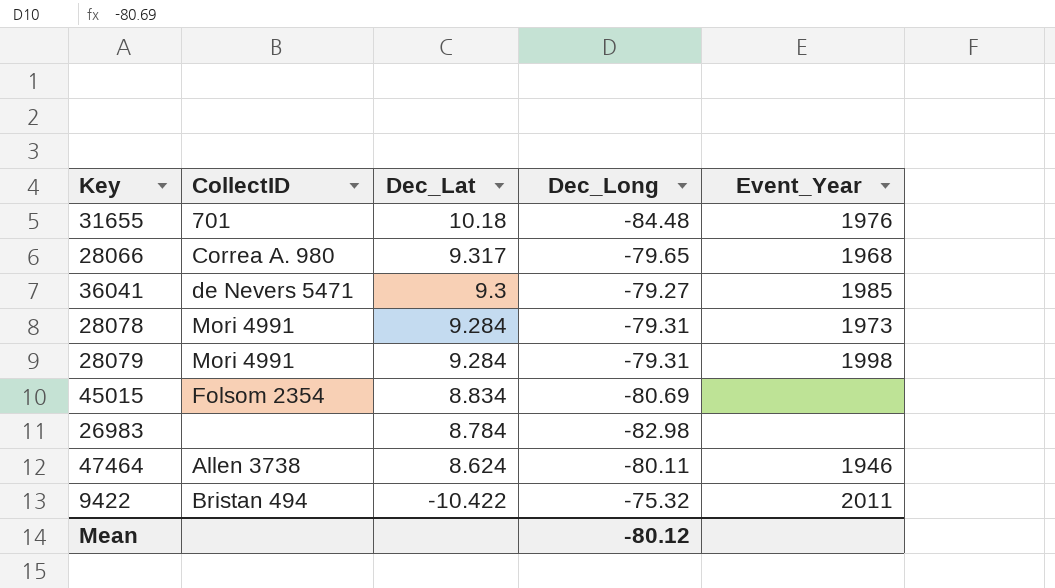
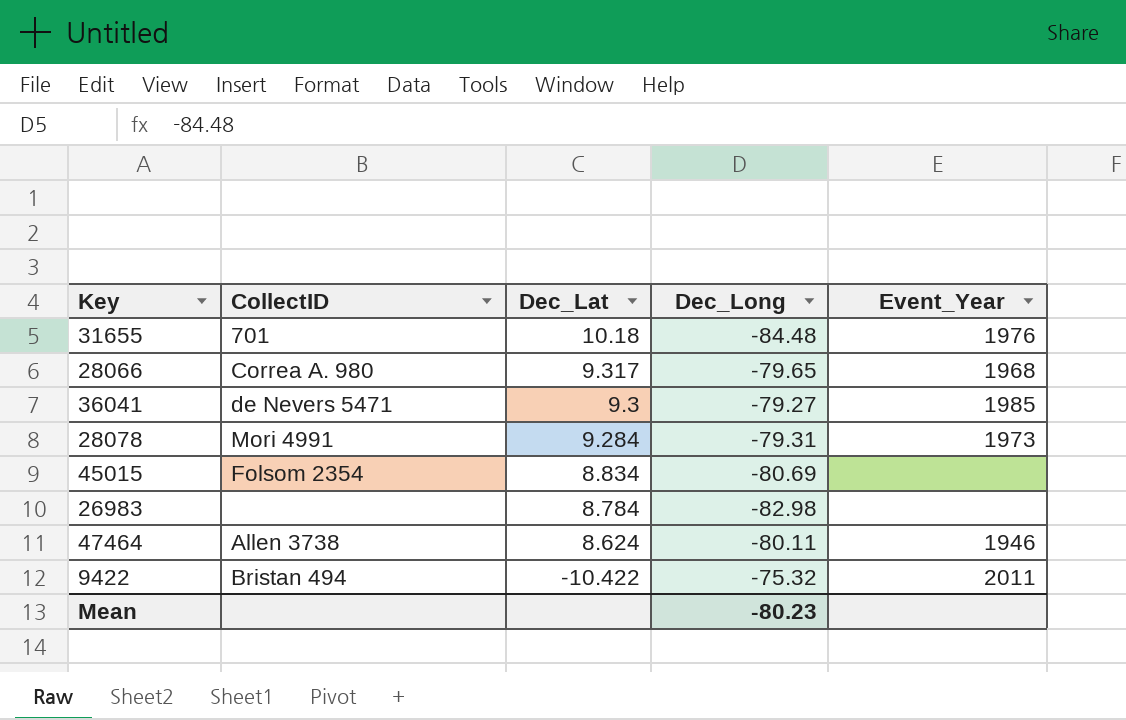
row 28079: Mori 4991 | 9.284 | -79.31 | 1998 -> none
Mean | Dec_Long: -80.12 -> -80.23

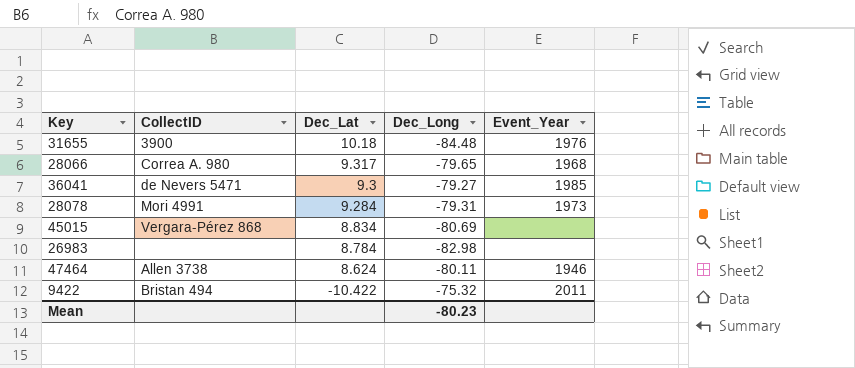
31655 | CollectID: 701 -> 3900
45015 | CollectID: Folsom 2354 -> Vergara-Pérez 868

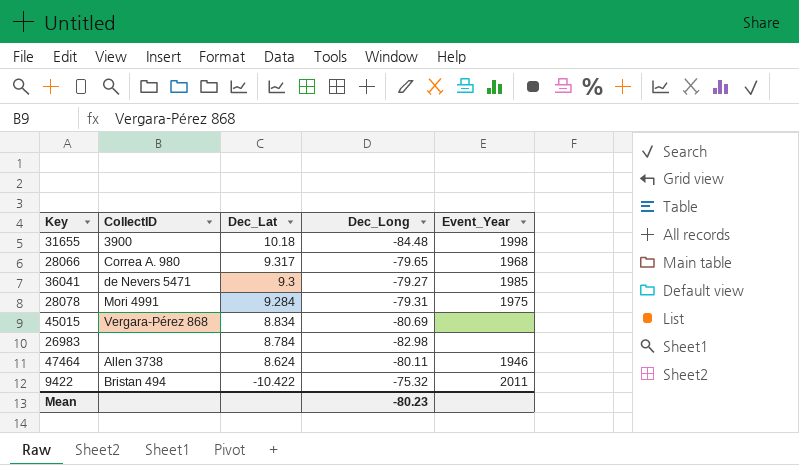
31655 | Event_Year: 1976 -> 1998
28078 | Event_Year: 1973 -> 1975

